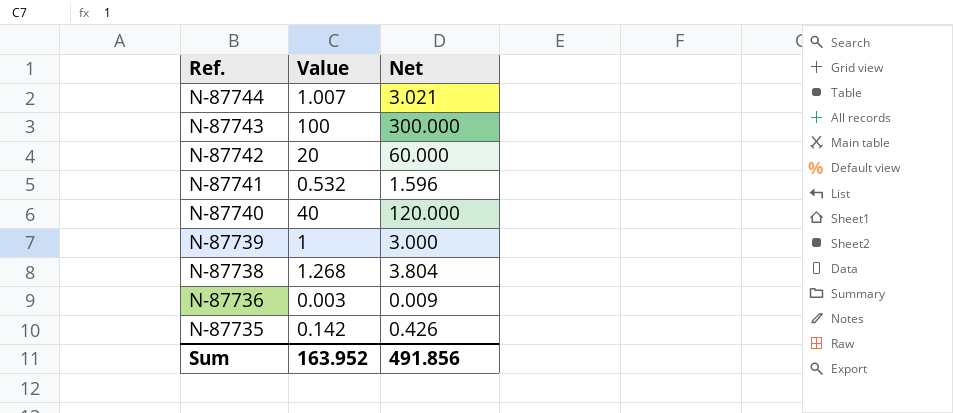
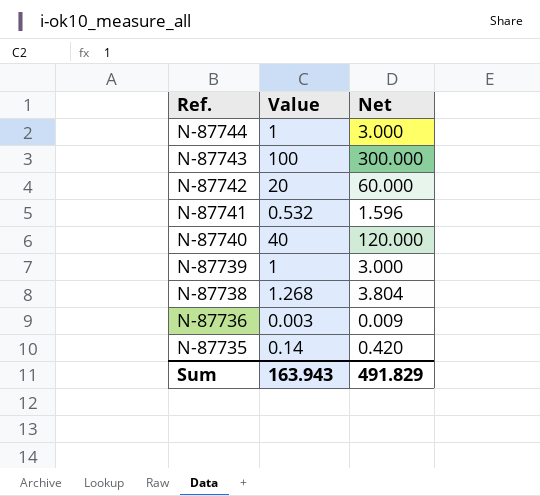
N-87744 | Value: 1.007 -> 1
N-87744 | Net: 3.021 -> 3.000
N-87735 | Value: 0.142 -> 0.14
N-87735 | Net: 0.426 -> 0.420
Sum | Value: 163.952 -> 163.943
Sum | Net: 491.856 -> 491.829

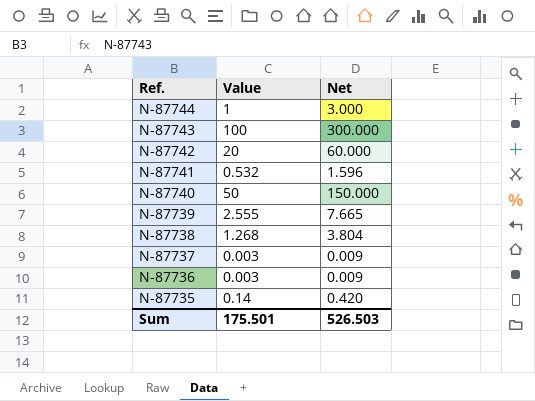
N-87740 | Value: 40 -> 50
N-87740 | Net: 120.000 -> 150.000
N-87739 | Value: 1 -> 2.555
N-87739 | Net: 3.000 -> 7.665
row N-87737: none -> 0.003 | 0.009
Sum | Value: 163.943 -> 175.501
Sum | Net: 491.829 -> 526.503

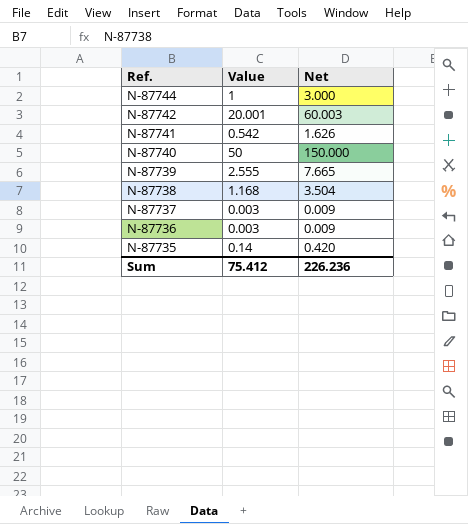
row N-87743: 100 | 300.000 -> none
N-87742 | Value: 20 -> 20.001
N-87742 | Net: 60.000 -> 60.003
N-87741 | Value: 0.532 -> 0.542
N-87741 | Net: 1.596 -> 1.626
N-87738 | Value: 1.268 -> 1.168
N-87738 | Net: 3.804 -> 3.504
Sum | Value: 175.501 -> 75.412
Sum | Net: 526.503 -> 226.236

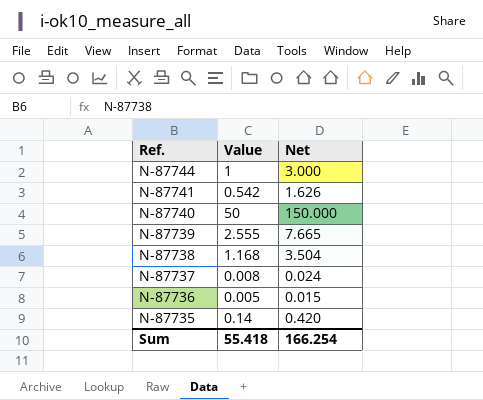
row N-87742: 20.001 | 60.003 -> none
N-87737 | Value: 0.003 -> 0.008
N-87737 | Net: 0.009 -> 0.024
N-87736 | Value: 0.003 -> 0.005
N-87736 | Net: 0.009 -> 0.015
Sum | Value: 75.412 -> 55.418
Sum | Net: 226.236 -> 166.254

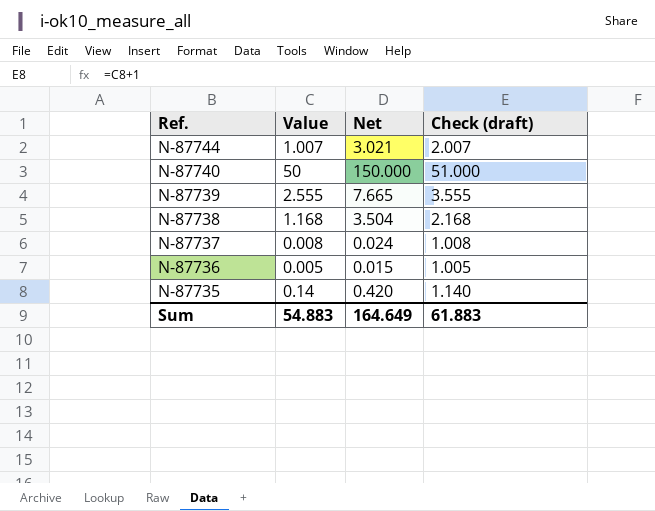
column Check (draft) | formula: none -> [Value] + 1
row N-87741: 0.542 | 1.626 -> none
N-87744 | Value: 1 -> 1.007
N-87744 | Net: 3.000 -> 3.021
Sum | Value: 55.418 -> 54.883
Sum | Net: 166.254 -> 164.649

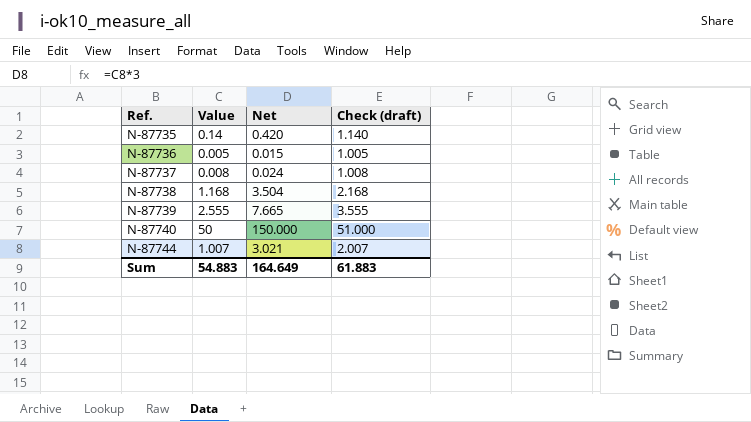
row order: Ref. descending -> Ref. ascending

